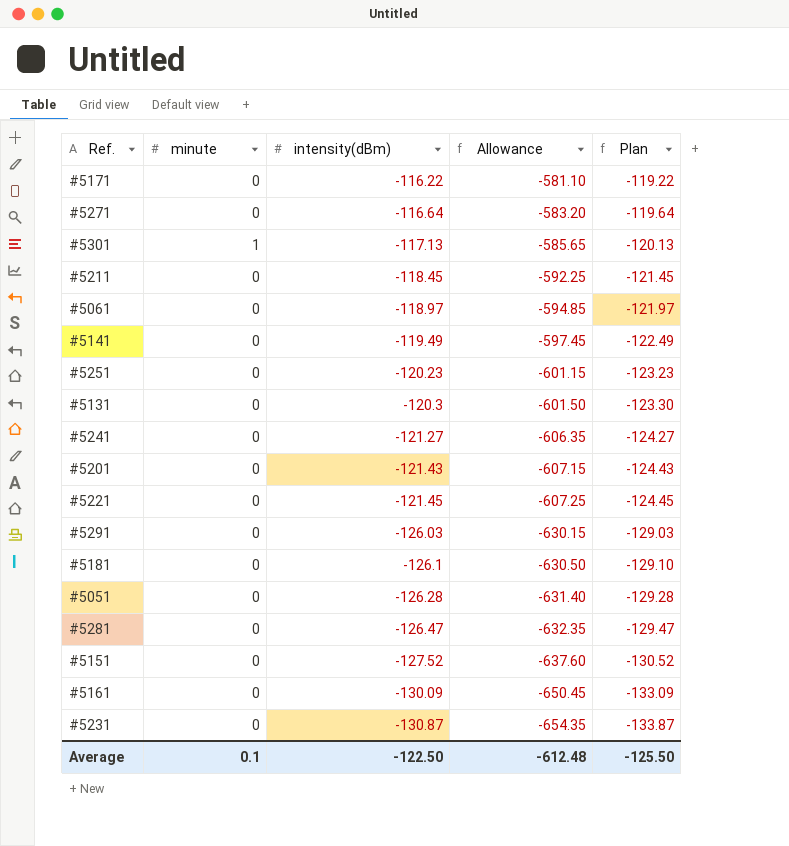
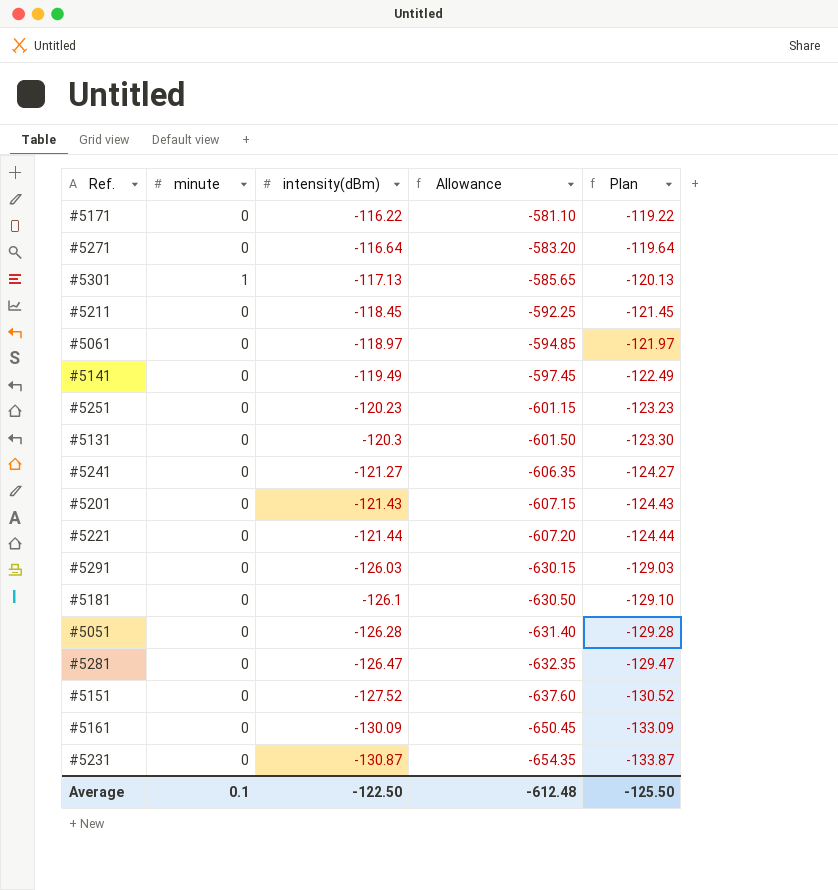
#5221 | intensity(dBm): -121.45 -> -121.44
#5221 | Allowance: -607.25 -> -607.20
#5221 | Plan: -124.45 -> -124.44

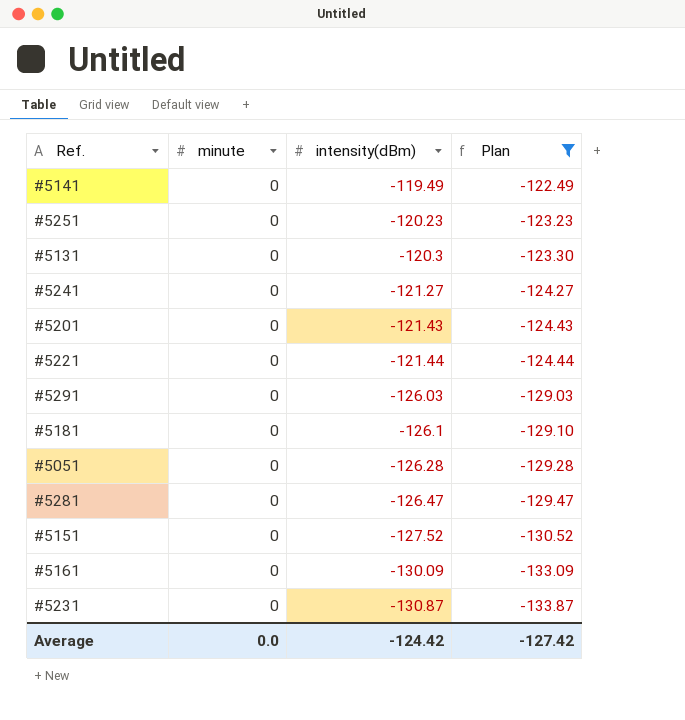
filter: none -> Plan <= -122.49
column Allowance | formula: [intensity(dBm)] * 5 -> none
Average | minute: 0.1 -> 0.0
Average | intensity(dBm): -122.50 -> -124.42
Average | Plan: -125.50 -> -127.42

